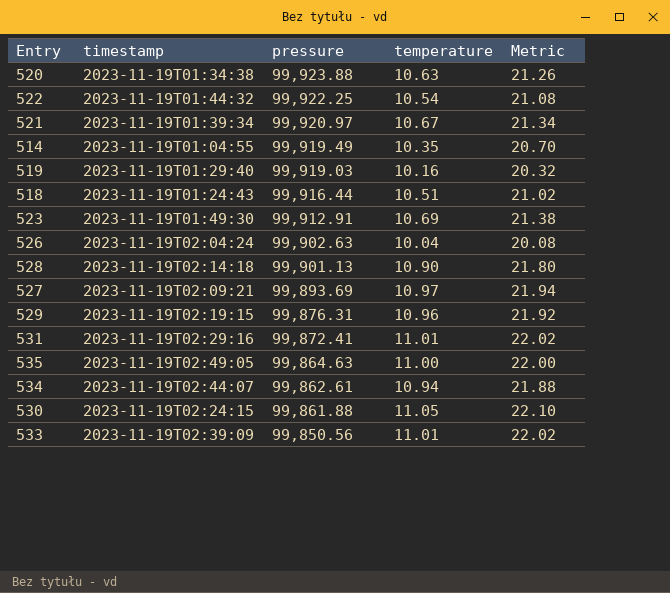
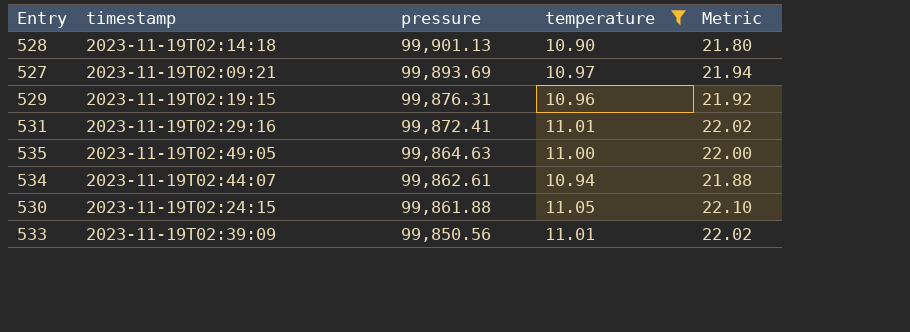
filter: none -> temperature >= 10.90

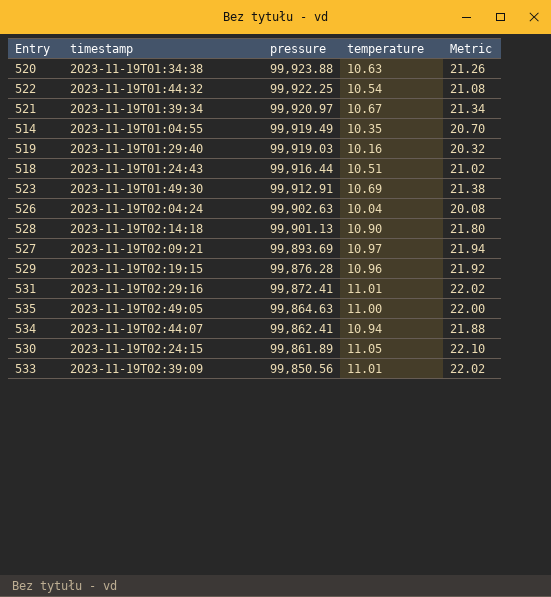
filter: temperature >= 10.90 -> none
529 | pressure: 99,876.31 -> 99,876.28
534 | pressure: 99,862.61 -> 99,862.41
530 | pressure: 99,861.88 -> 99,861.89

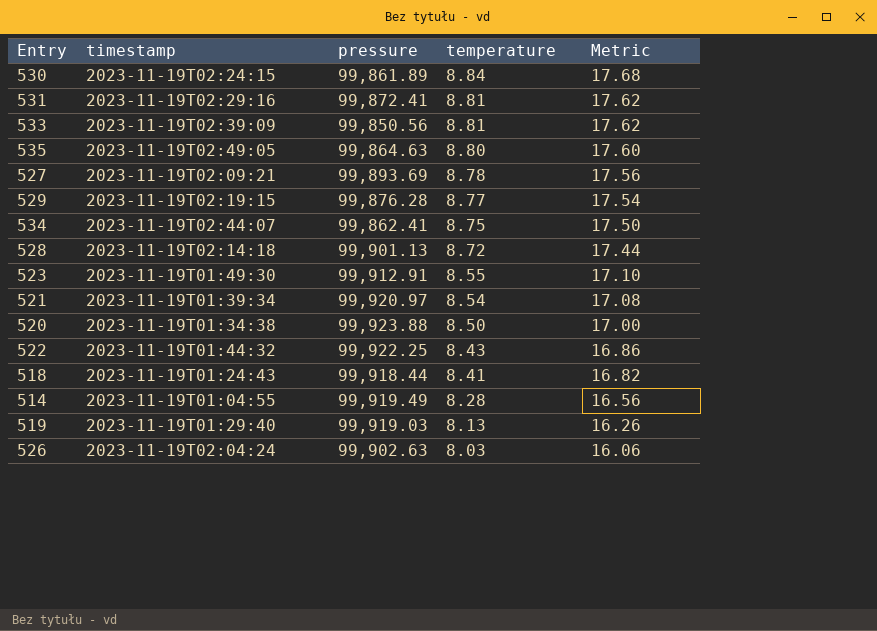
row order: pressure descending -> temperature descending
530 | temperature: 11.05 -> 8.84
530 | Metric: 22.10 -> 17.68
531 | temperature: 11.01 -> 8.81
531 | Metric: 22.02 -> 17.62
533 | temperature: 11.01 -> 8.81
533 | Metric: 22.02 -> 17.62
535 | temperature: 11.00 -> 8.80
535 | Metric: 22.00 -> 17.60
527 | temperature: 10.97 -> 8.78
527 | Metric: 21.94 -> 17.56
529 | temperature: 10.96 -> 8.77
529 | Metric: 21.92 -> 17.54
534 | temperature: 10.94 -> 8.75
534 | Metric: 21.88 -> 17.50
528 | temperature: 10.90 -> 8.72
528 | Metric: 21.80 -> 17.44
523 | temperature: 10.69 -> 8.55
523 | Metric: 21.38 -> 17.10
521 | temperature: 10.67 -> 8.54
521 | Metric: 21.34 -> 17.08
520 | temperature: 10.63 -> 8.50
520 | Metric: 21.26 -> 17.00
522 | temperature: 10.54 -> 8.43
522 | Metric: 21.08 -> 16.86
518 | pressure: 99,916.44 -> 99,918.44
518 | temperature: 10.51 -> 8.41
518 | Metric: 21.02 -> 16.82
514 | temperature: 10.35 -> 8.28
514 | Metric: 20.70 -> 16.56
519 | temperature: 10.16 -> 8.13
519 | Metric: 20.32 -> 16.26
526 | temperature: 10.04 -> 8.03
526 | Metric: 20.08 -> 16.06

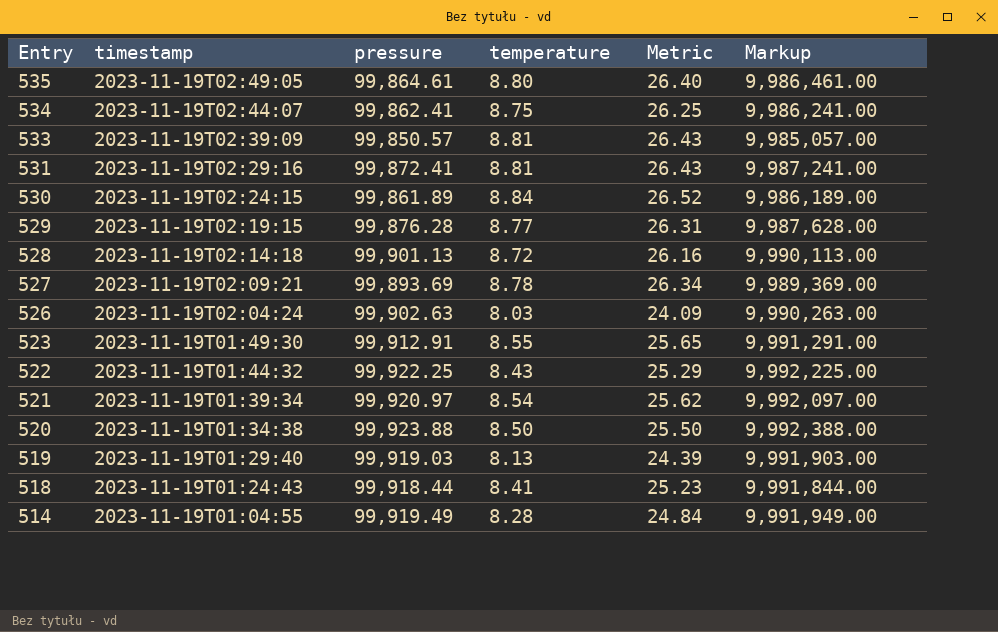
row order: temperature descending -> Entry descending
column Metric | formula: [temperature] * 2 -> [temperature] * 3
column Markup | formula: none -> [pressure] * 100
535 | pressure: 99,864.63 -> 99,864.61
533 | pressure: 99,850.56 -> 99,850.57

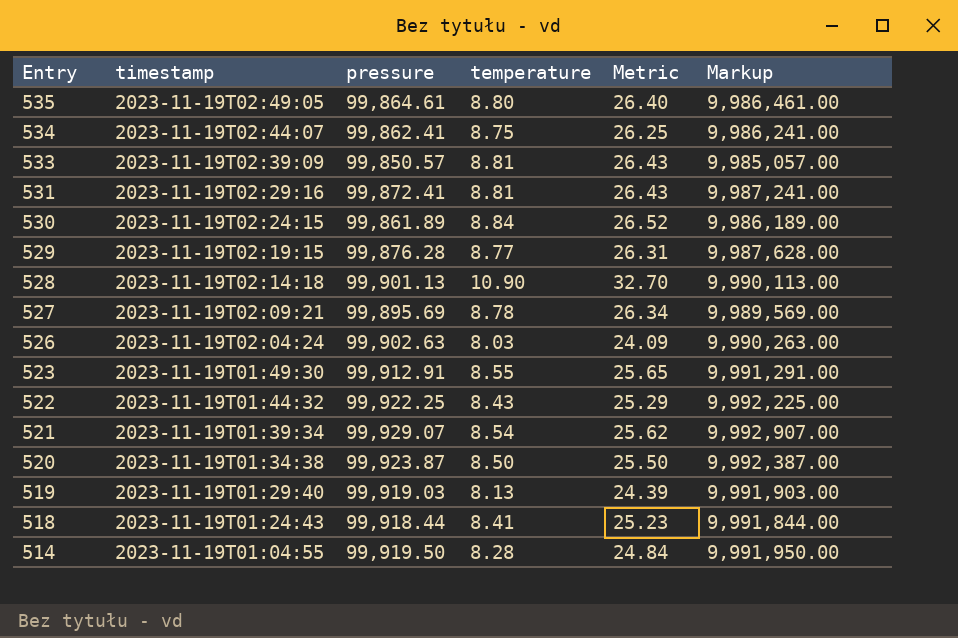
528 | temperature: 8.72 -> 10.90
528 | Metric: 26.16 -> 32.70
527 | pressure: 99,893.69 -> 99,895.69
527 | Markup: 9,989,369.00 -> 9,989,569.00
521 | pressure: 99,920.97 -> 99,929.07
521 | Markup: 9,992,097.00 -> 9,992,907.00
520 | pressure: 99,923.88 -> 99,923.87
520 | Markup: 9,992,388.00 -> 9,992,387.00
514 | pressure: 99,919.49 -> 99,919.50
514 | Markup: 9,991,949.00 -> 9,991,950.00

